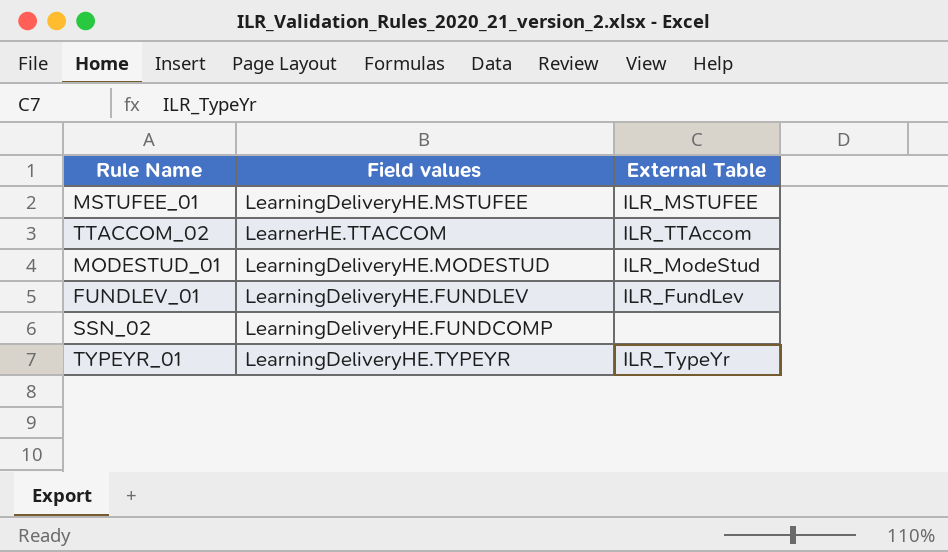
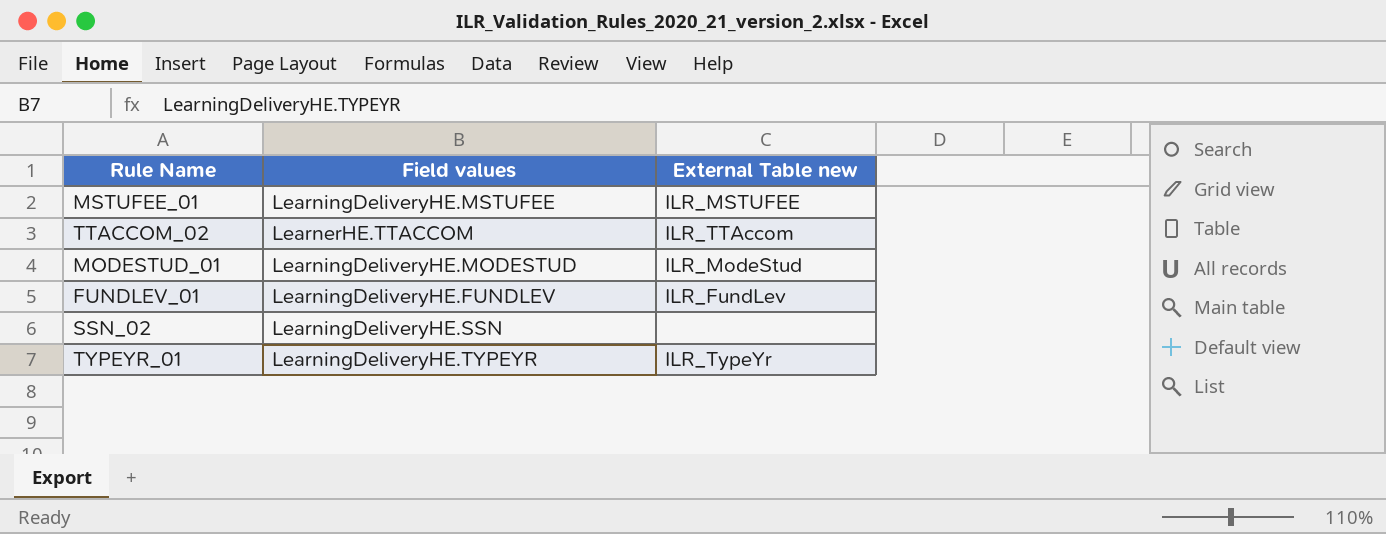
column name: External Table -> External Table new
SSN_02 | Field values: LearningDeliveryHE.FUNDCOMP -> LearningDeliveryHE.SSN

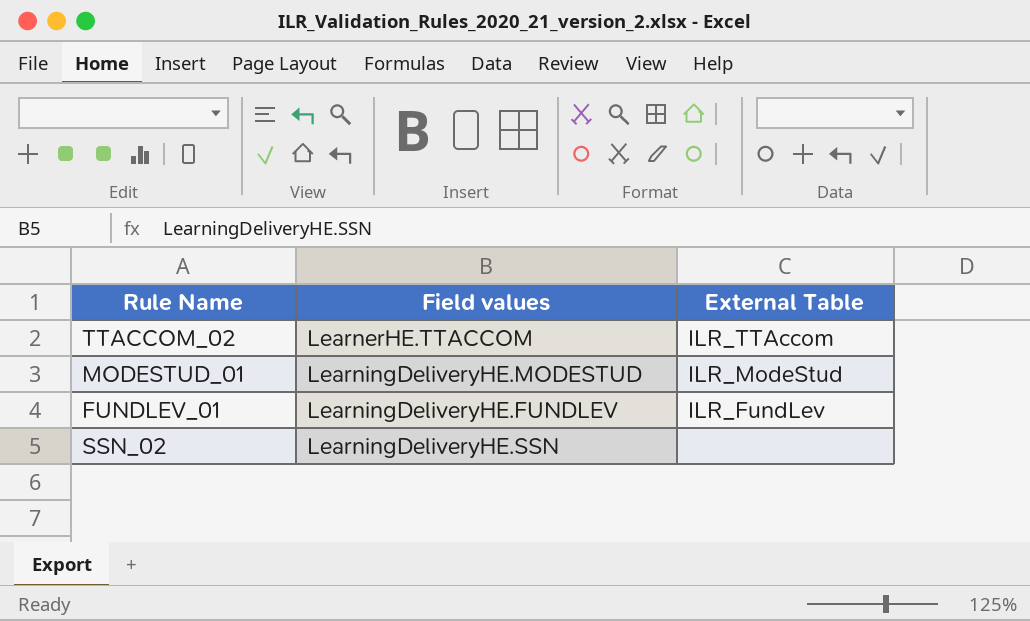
column name: External Table new -> External Table
row MSTUFEE_01: LearningDeliveryHE.MSTUFEE | ILR_MSTUFEE -> none
row TYPEYR_01: LearningDeliveryHE.TYPEYR | ILR_TypeYr -> none

